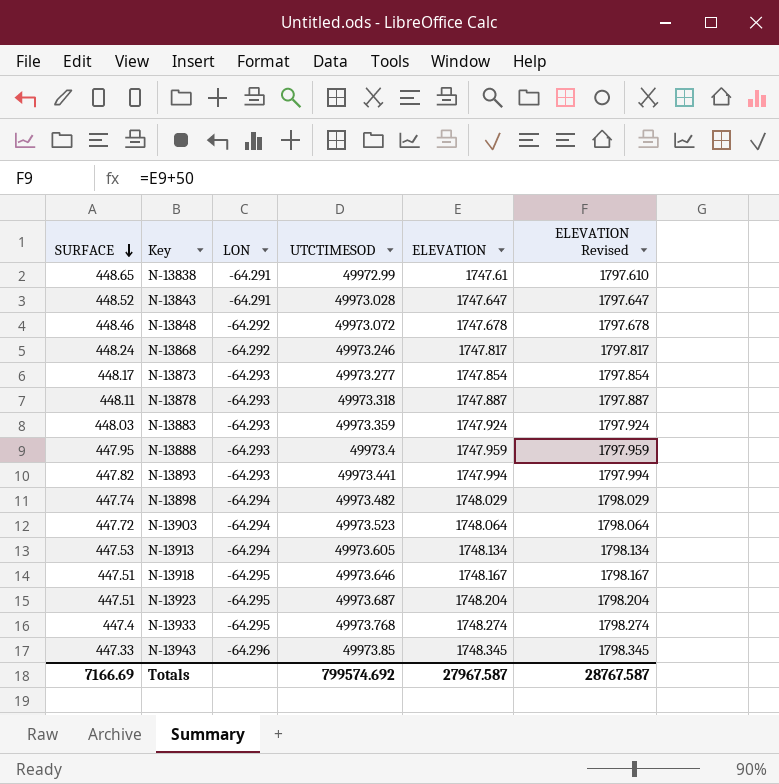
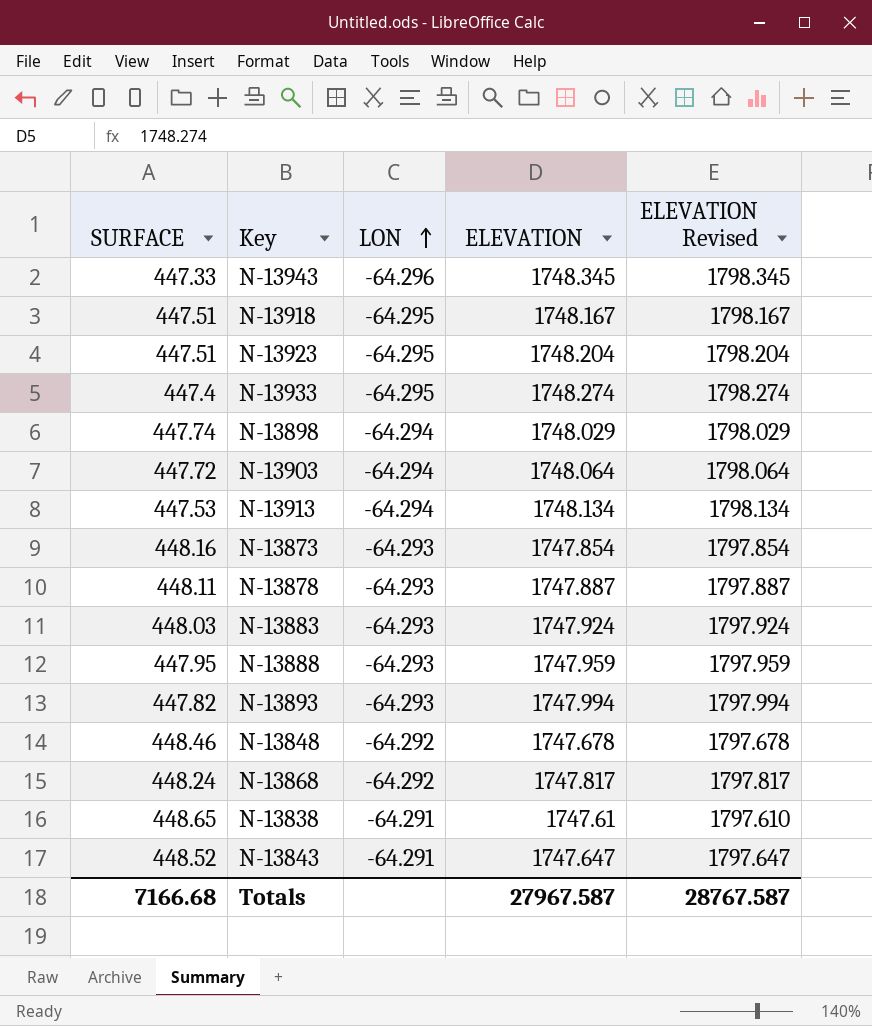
row order: SURFACE descending -> LON ascending
column UTCTIMESOD | position: 4 -> none
N-13873 | SURFACE: 448.17 -> 448.16
Totals | SURFACE: 7166.69 -> 7166.68

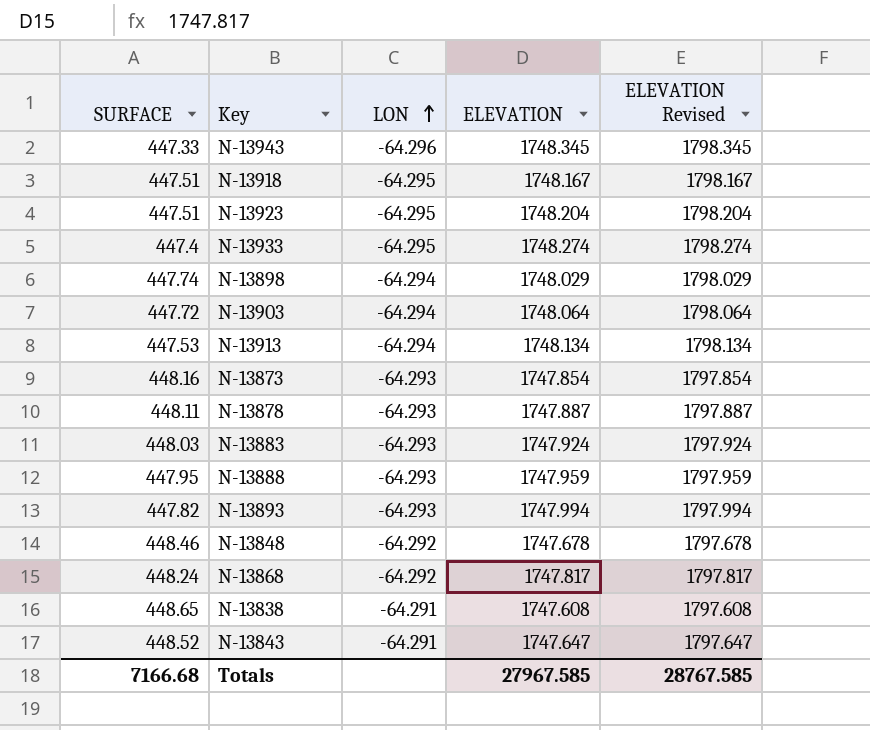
N-13838 | ELEVATION: 1747.61 -> 1747.608
N-13838 | ELEVATION Revised: 1797.610 -> 1797.608
Totals | ELEVATION: 27967.587 -> 27967.585
Totals | ELEVATION Revised: 28767.587 -> 28767.585

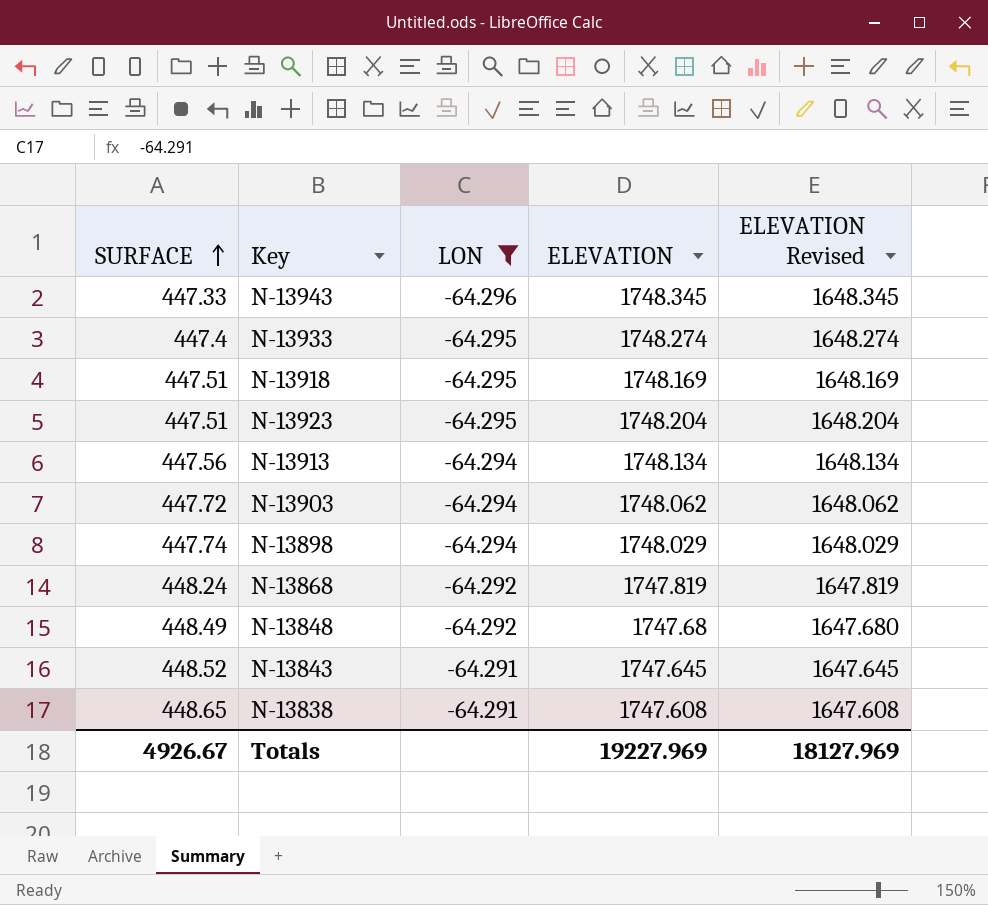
filter: none -> LON != -64.293
row order: LON ascending -> SURFACE ascending
column ELEVATION Revised | formula: [ELEVATION] + 50 -> [ELEVATION] - 100
N-13918 | ELEVATION: 1748.167 -> 1748.169
N-13913 | SURFACE: 447.53 -> 447.56
N-13903 | ELEVATION: 1748.064 -> 1748.062
N-13868 | ELEVATION: 1747.817 -> 1747.819
N-13848 | SURFACE: 448.46 -> 448.49
N-13848 | ELEVATION: 1747.678 -> 1747.68
N-13843 | ELEVATION: 1747.647 -> 1747.645
Totals | SURFACE: 7166.68 -> 4926.67
Totals | ELEVATION: 27967.585 -> 19227.969
Totals | ELEVATION Revised: 28767.585 -> 18127.969

